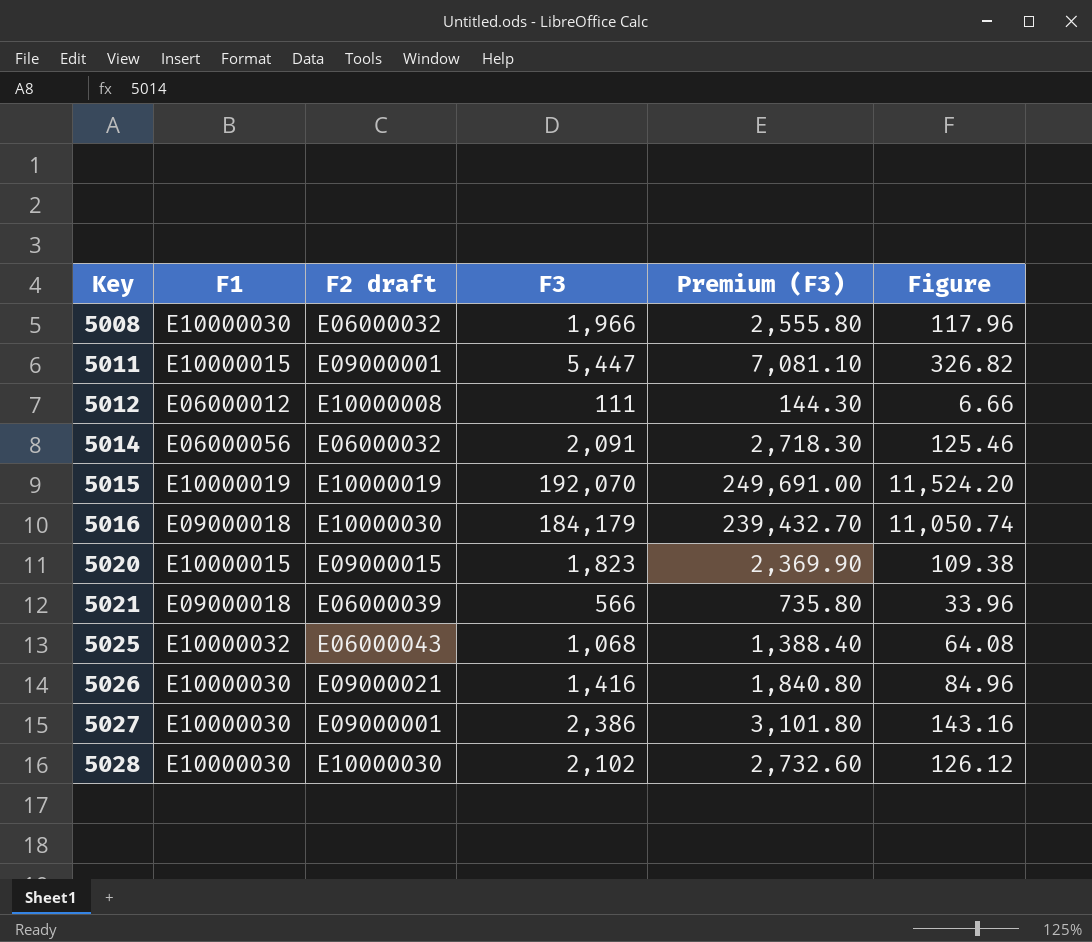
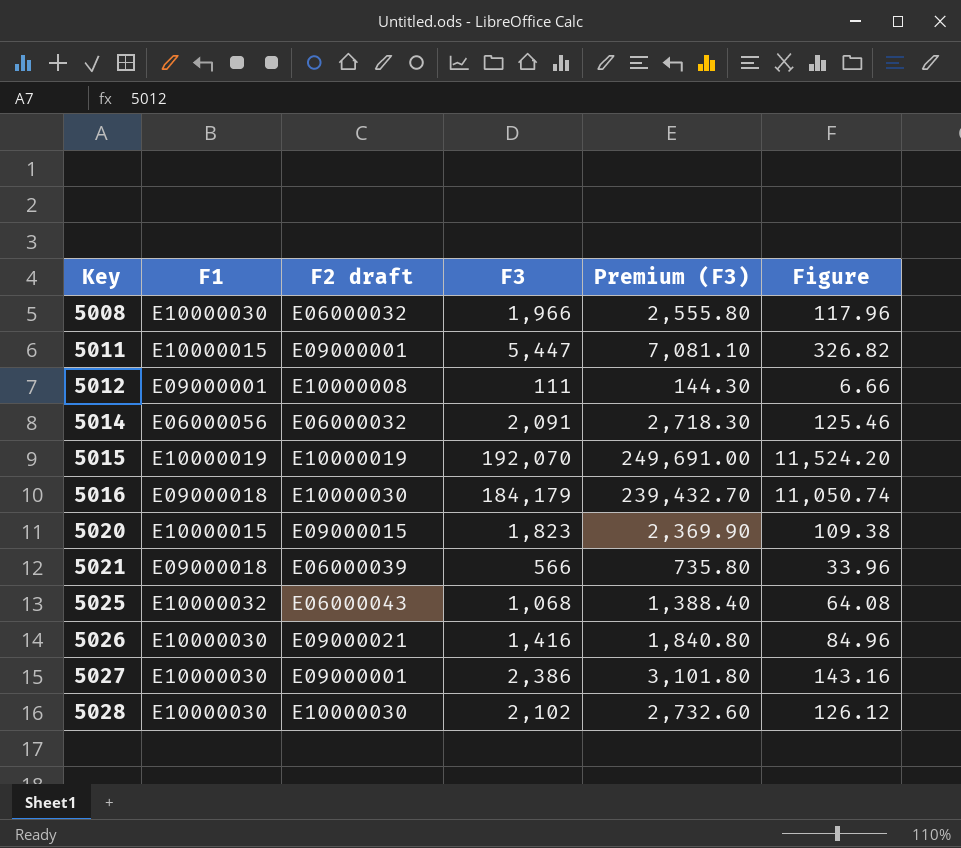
5012 | F1: E06000012 -> E09000001

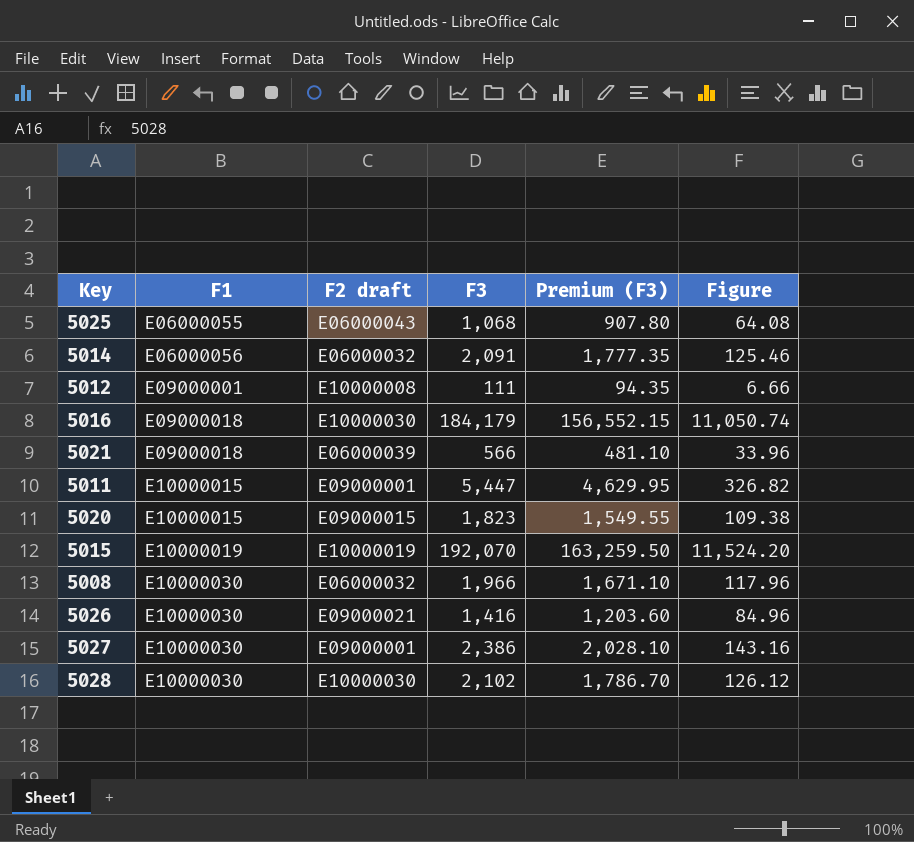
row order: Key ascending -> F1 ascending
column Premium (F3) | formula: [F3] * 1.3 -> [F3] * 0.85
5025 | F1: E10000032 -> E06000055

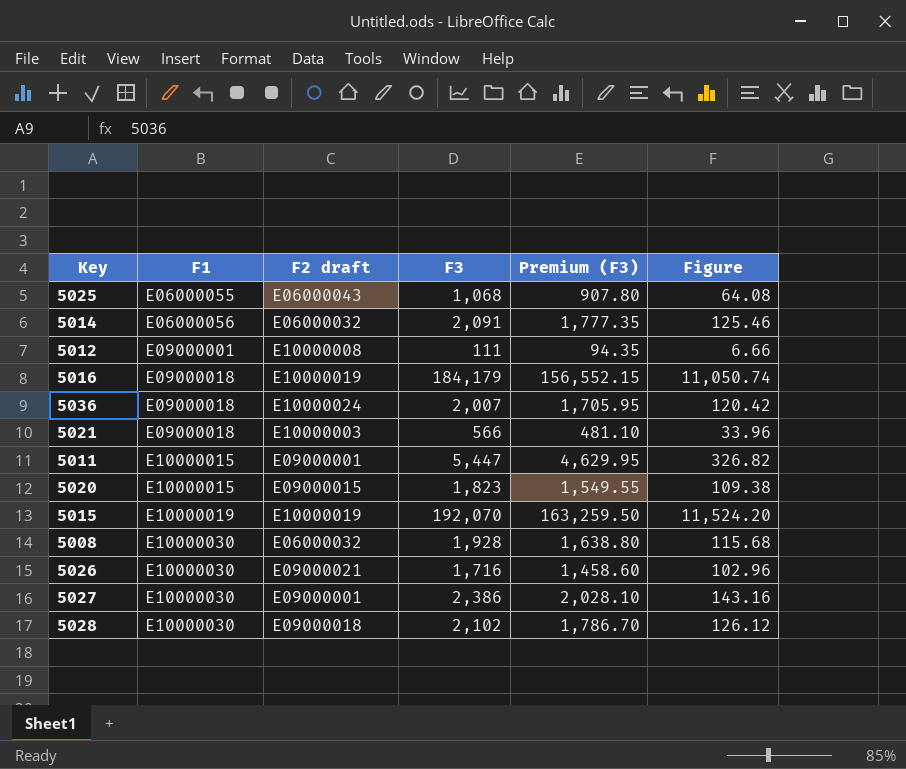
5016 | F2 draft: E10000030 -> E10000019
row 5036: none -> E09000018 | E10000024 | 2,007 | 1,705.95 | 120.42
5021 | F2 draft: E06000039 -> E10000003
5008 | F3: 1,966 -> 1,928
5008 | Premium (F3): 1,671.10 -> 1,638.80
5008 | Figure: 117.96 -> 115.68
5026 | F3: 1,416 -> 1,716
5026 | Premium (F3): 1,203.60 -> 1,458.60
5026 | Figure: 84.96 -> 102.96
5028 | F2 draft: E10000030 -> E09000018

